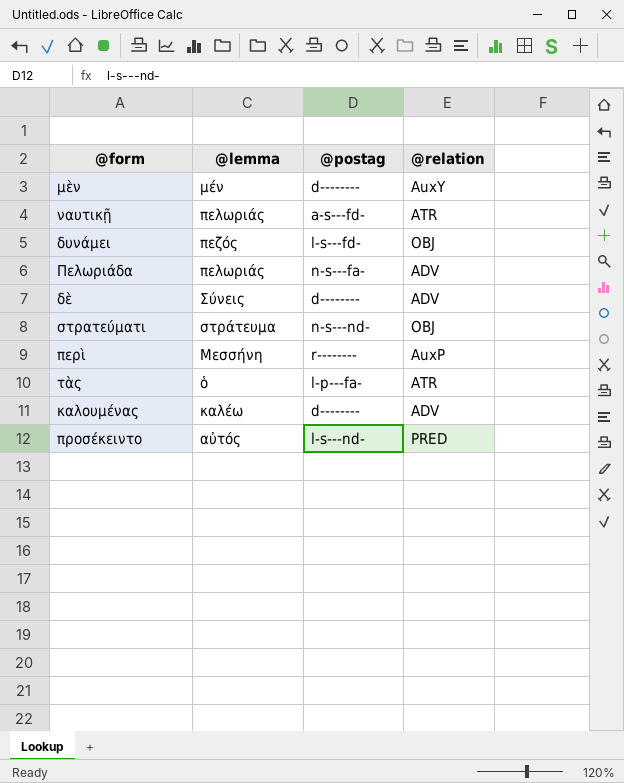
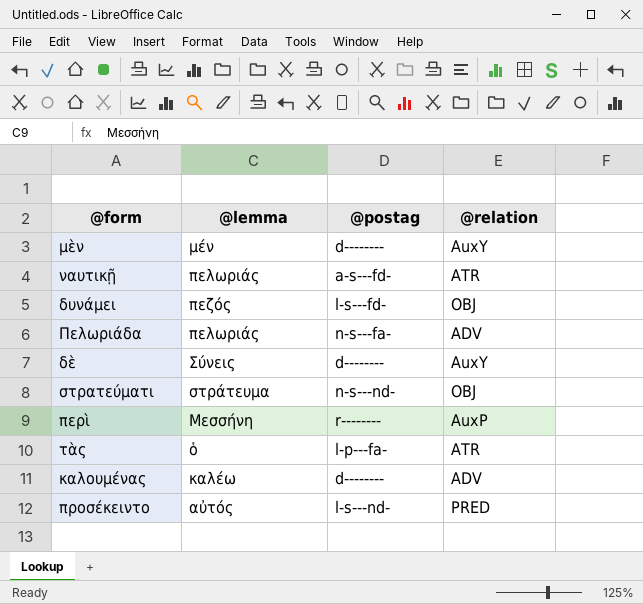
δὲ | @relation: ADV -> AuxY

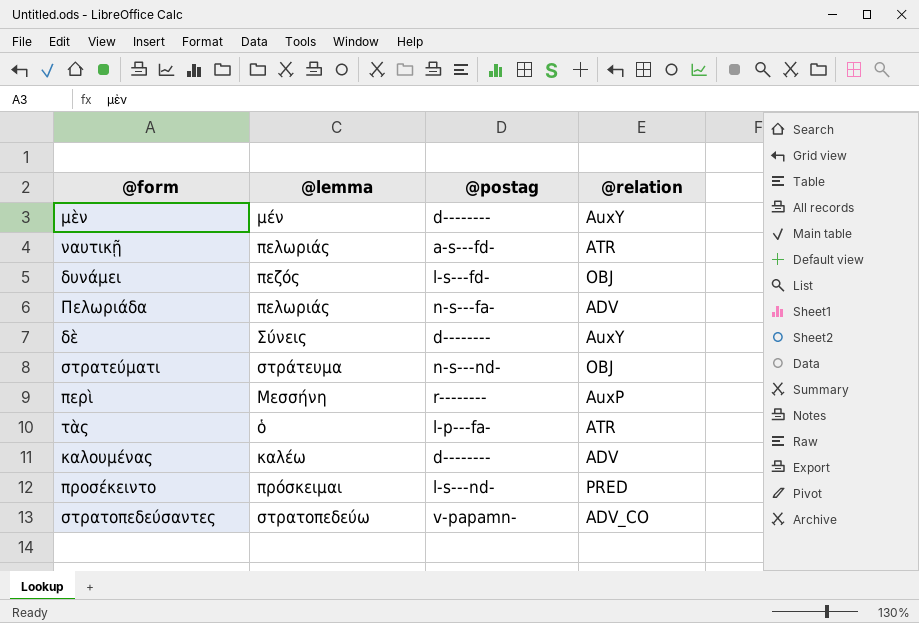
προσέκειντο | @lemma: αὐτός -> πρόσκειμαι
row στρατοπεδεύσαντες: none -> στρατοπεδεύω | v-papamn- | ADV_CO

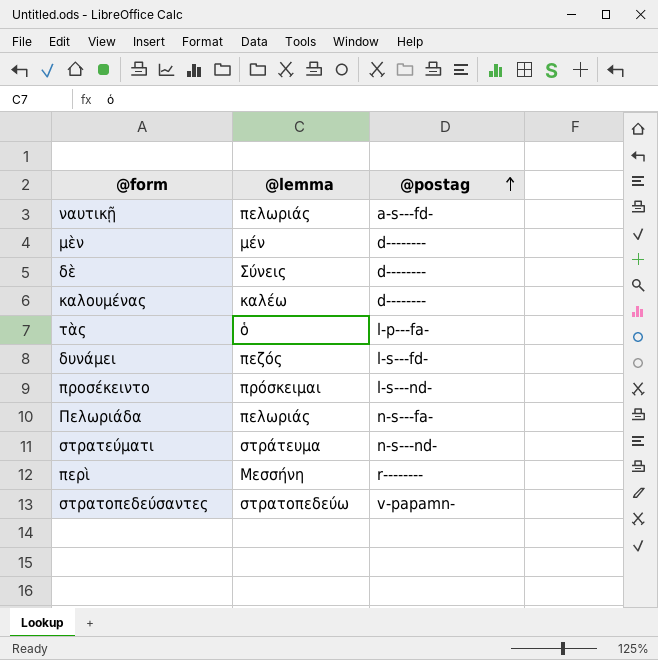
row order: none -> @postag ascending
column @relation | position: 4 -> none

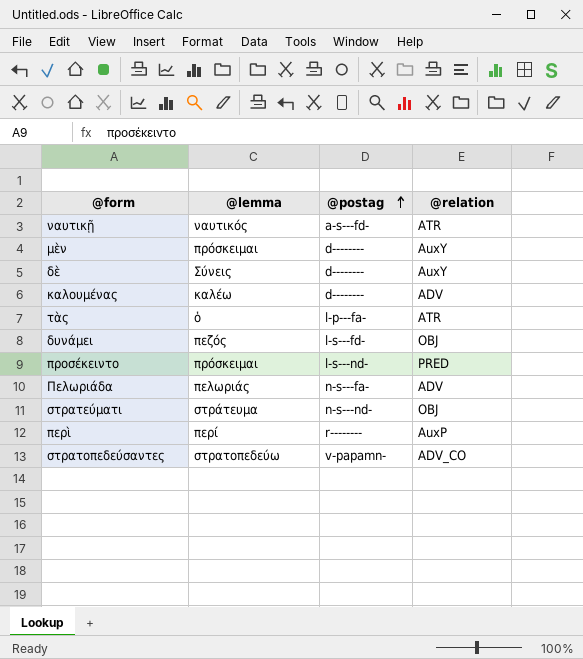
column @relation | position: none -> 4
ναυτικῇ | @lemma: πελωριάς -> ναυτικός
μὲν | @lemma: μέν -> πρόσκειμαι
περὶ | @lemma: Μεσσήνη -> περί

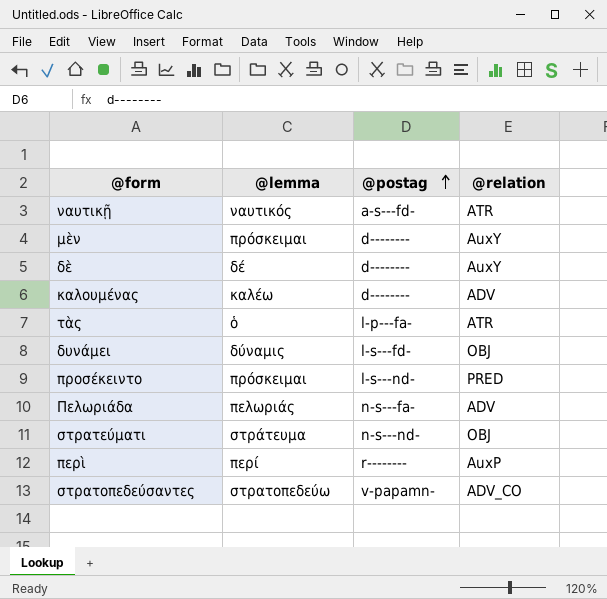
δὲ | @lemma: Σύνεις -> δέ
δυνάμει | @lemma: πεζός -> δύναμις

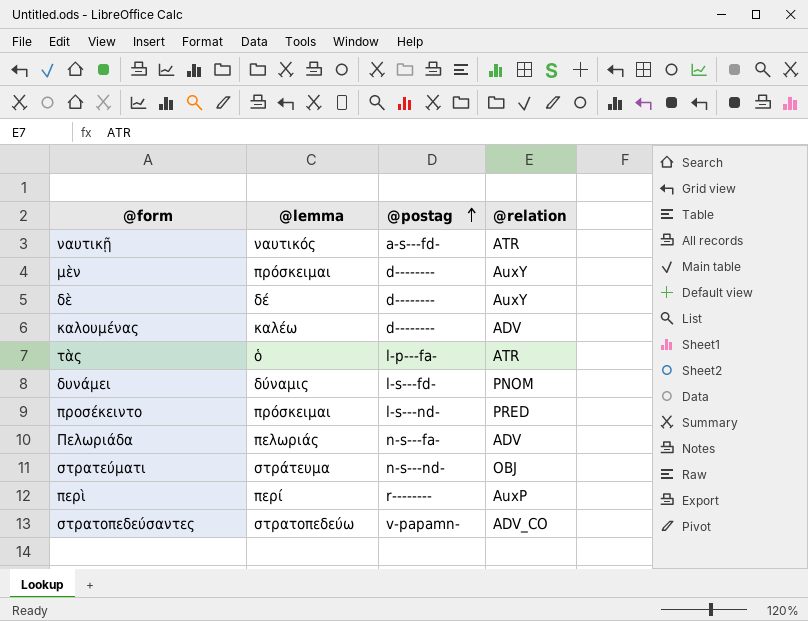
δυνάμει | @relation: OBJ -> PNOM

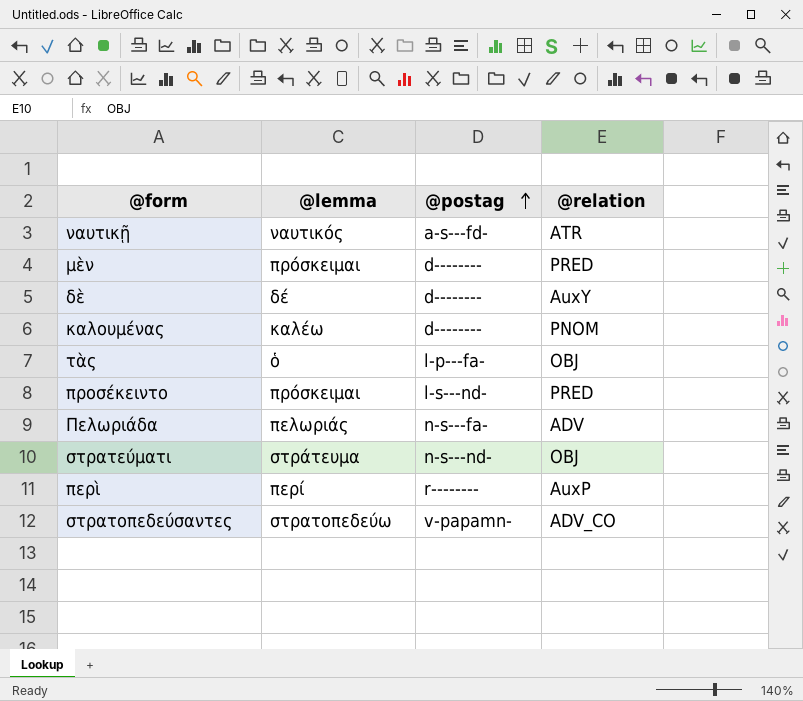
row δυνάμει: δύναμις | l-s---fd- | PNOM -> none
μὲν | @relation: AuxY -> PRED
καλουμένας | @relation: ADV -> PNOM
τὰς | @relation: ATR -> OBJ

